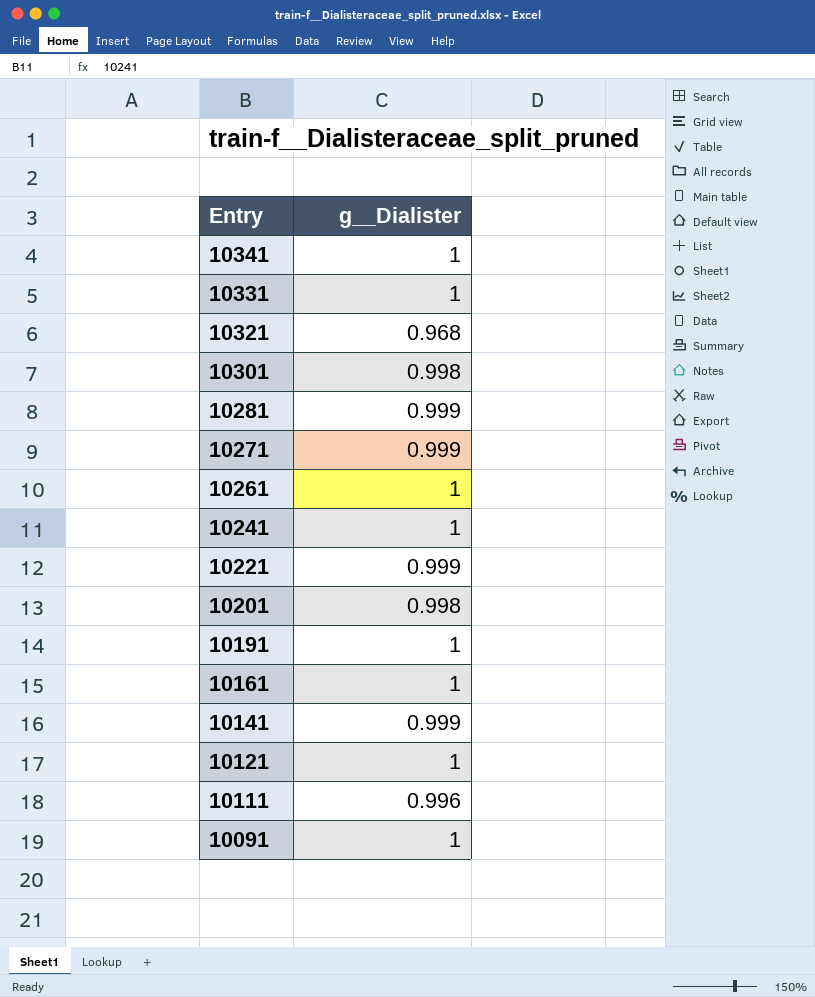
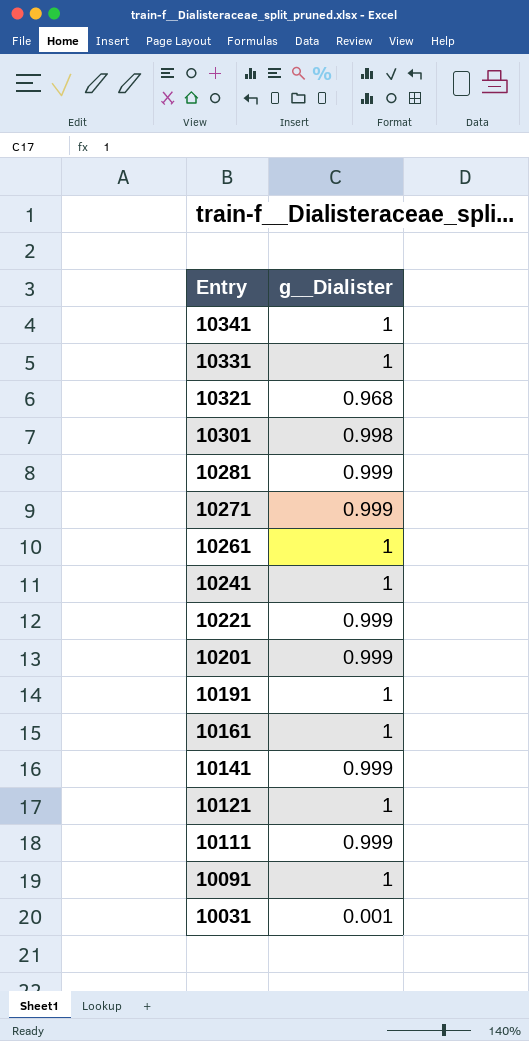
10201 | g__Dialister: 0.998 -> 0.999
10111 | g__Dialister: 0.996 -> 0.999
row 10031: none -> 0.001

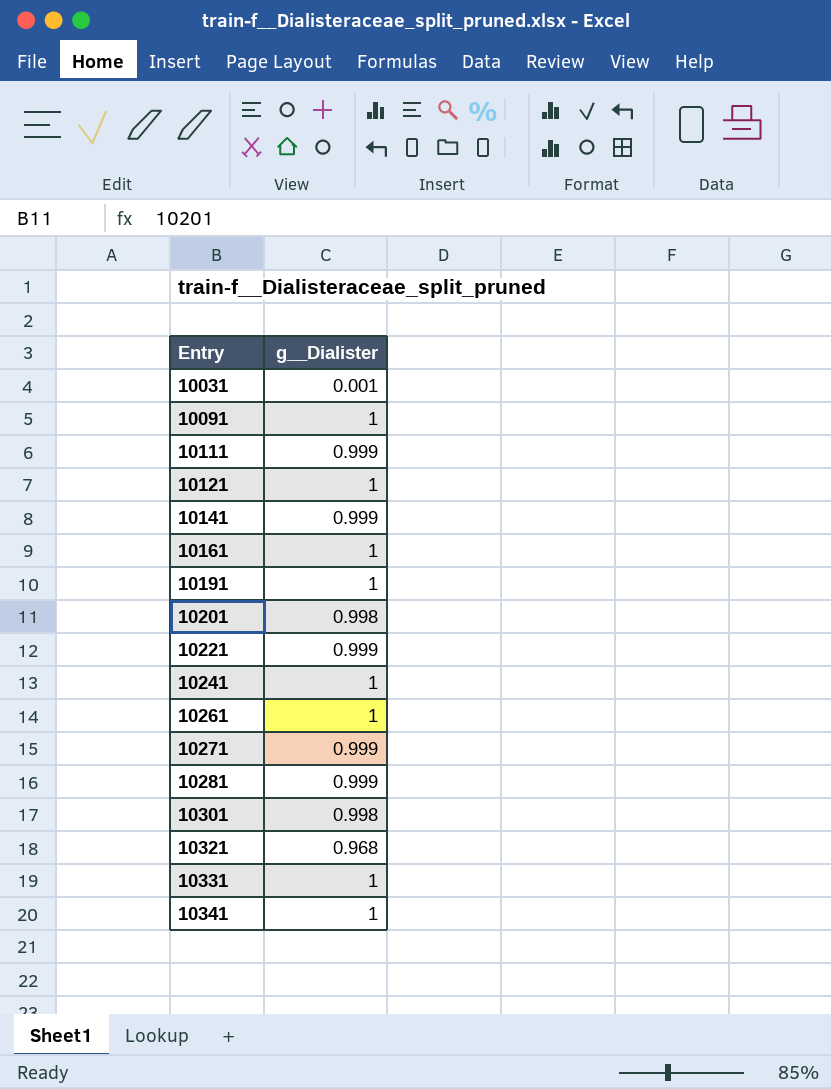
row order: Entry descending -> Entry ascending
10201 | g__Dialister: 0.999 -> 0.998

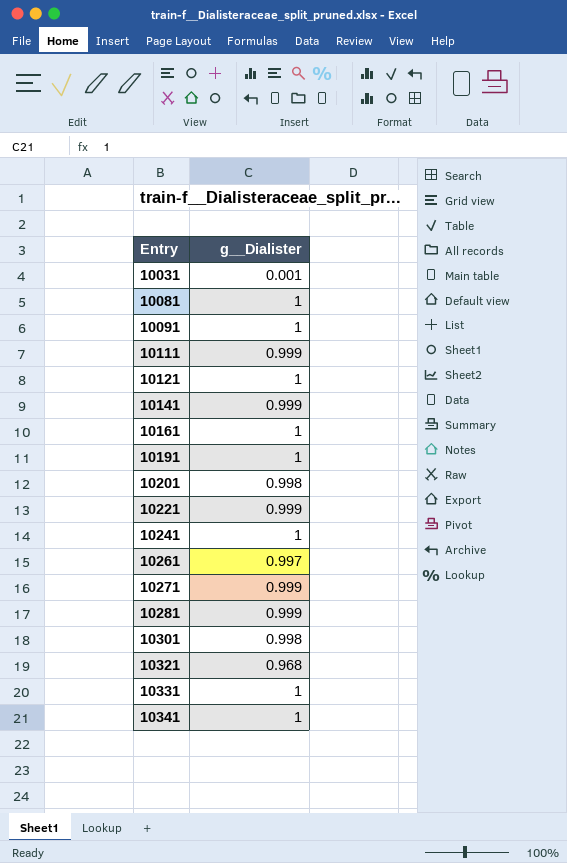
row 10081: none -> 1
10261 | g__Dialister: 1 -> 0.997

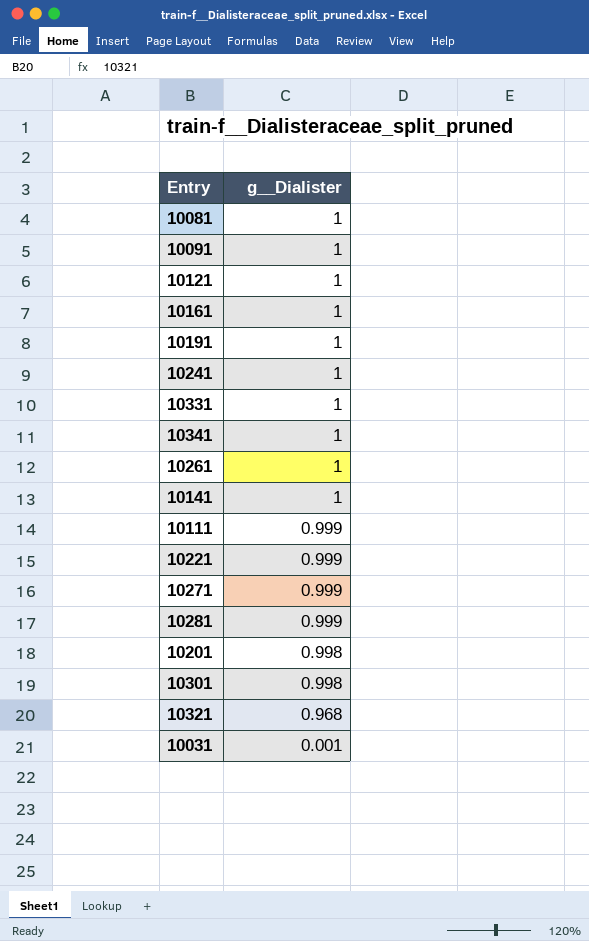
row order: Entry ascending -> g__Dialister descending
10261 | g__Dialister: 0.997 -> 1
10141 | g__Dialister: 0.999 -> 1

